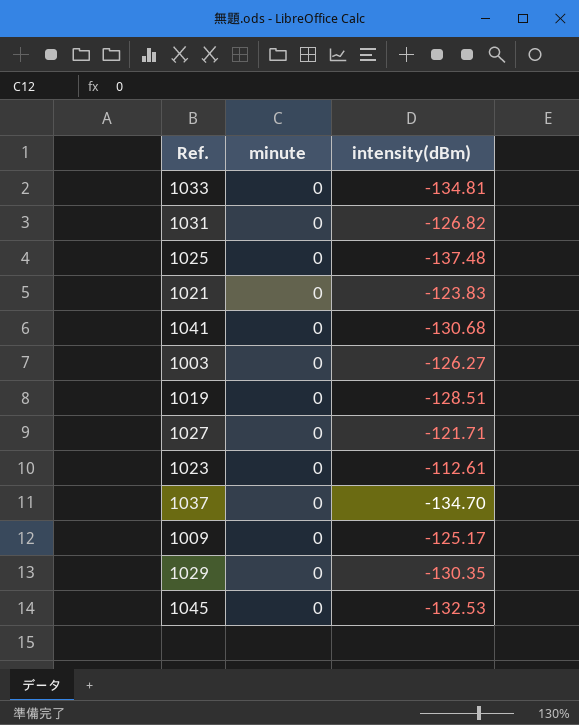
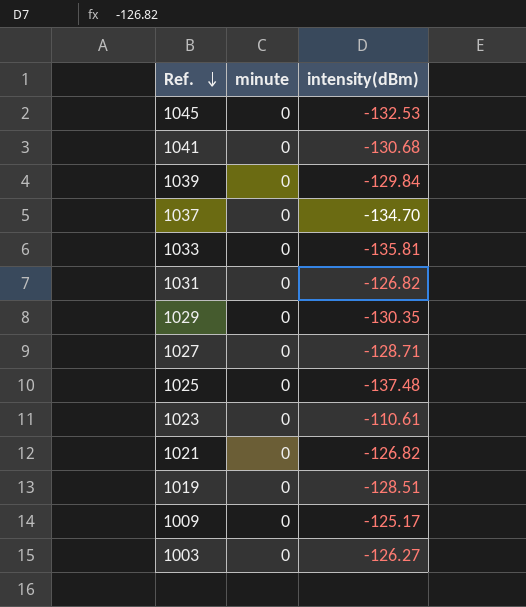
row order: none -> Ref. descending
row 1039: none -> 0 | -129.84
1033 | intensity(dBm): -134.81 -> -135.81
1027 | intensity(dBm): -121.71 -> -128.71
1023 | intensity(dBm): -112.61 -> -110.61
1021 | intensity(dBm): -123.83 -> -126.82

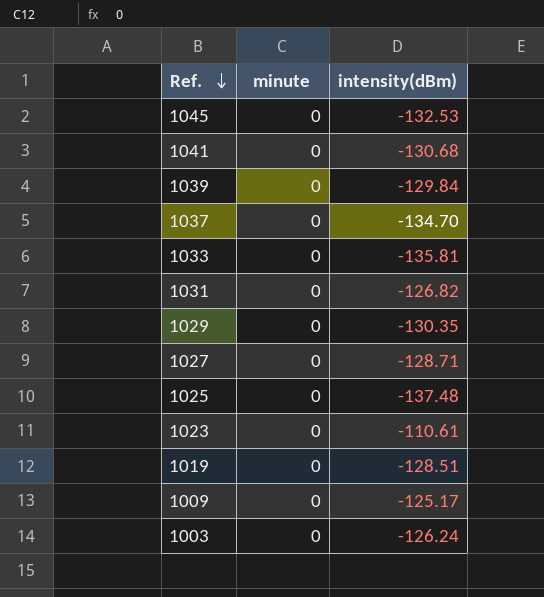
row 1021: 0 | -126.82 -> none
1003 | intensity(dBm): -126.27 -> -126.24

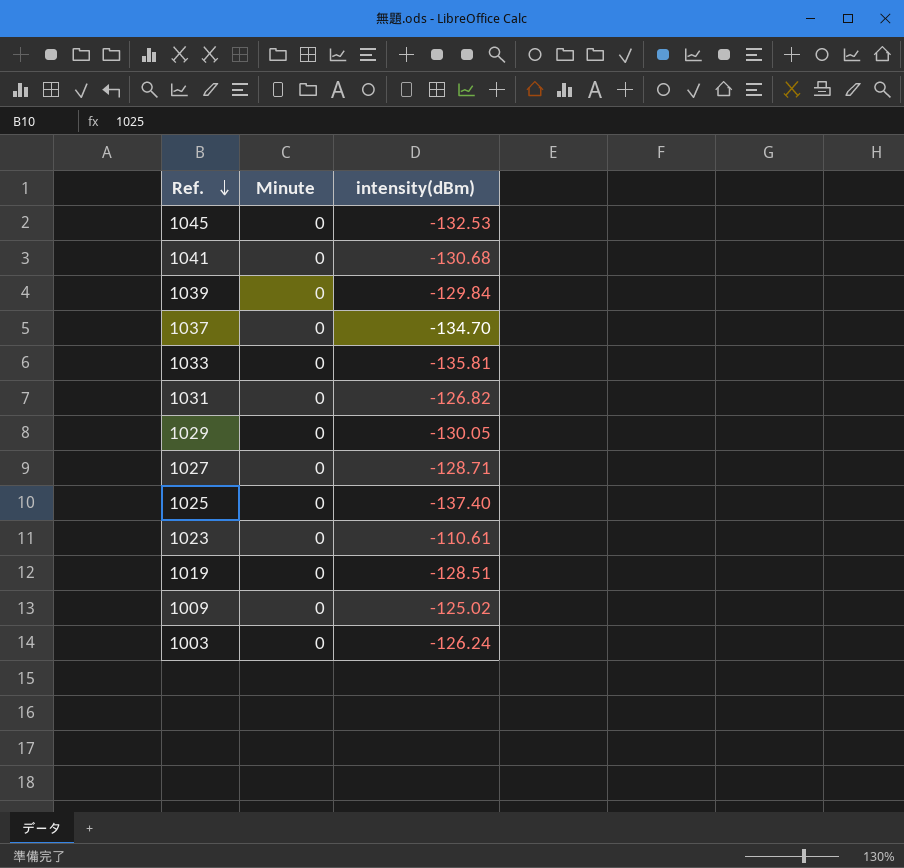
column name: minute -> Minute
1029 | intensity(dBm): -130.35 -> -130.05
1025 | intensity(dBm): -137.48 -> -137.40
1009 | intensity(dBm): -125.17 -> -125.02

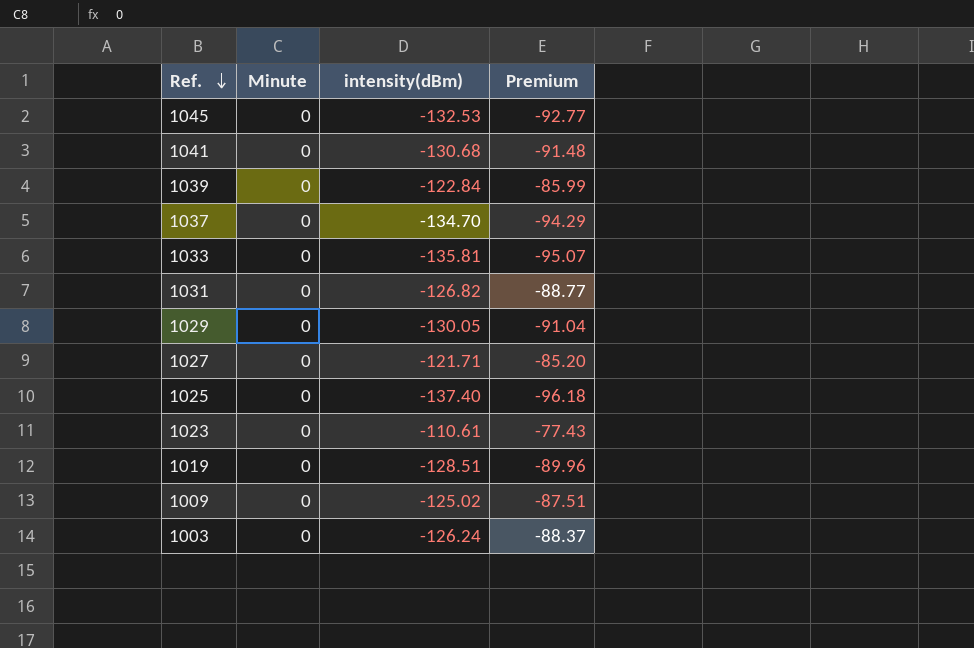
column Premium | formula: none -> [intensity(dBm)] * 0.7
1039 | intensity(dBm): -129.84 -> -122.84
1027 | intensity(dBm): -128.71 -> -121.71

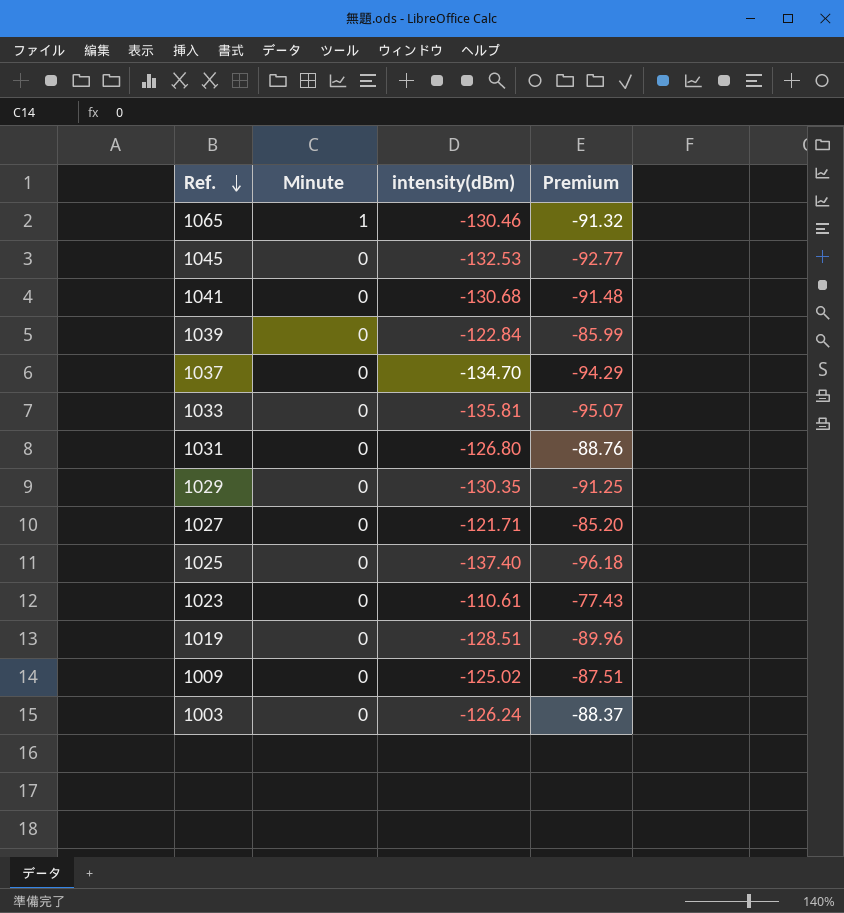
row 1065: none -> 1 | -130.46 | -91.32
1031 | intensity(dBm): -126.82 -> -126.80
1031 | Premium: -88.77 -> -88.76
1029 | intensity(dBm): -130.05 -> -130.35
1029 | Premium: -91.04 -> -91.25

